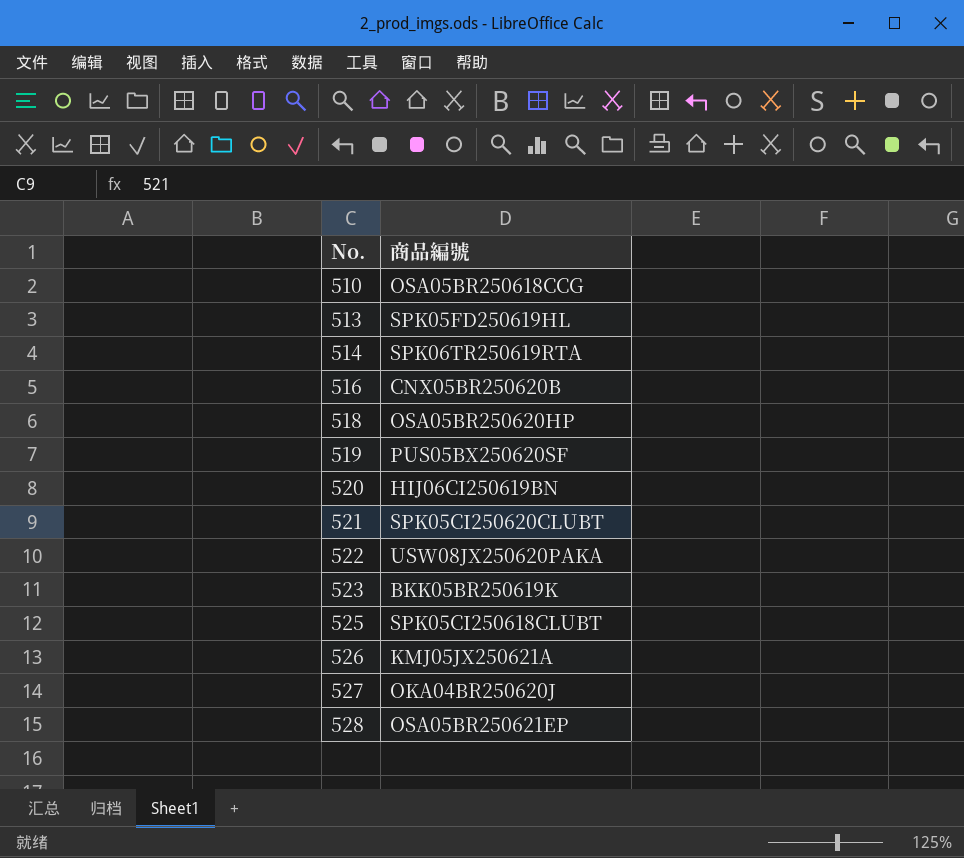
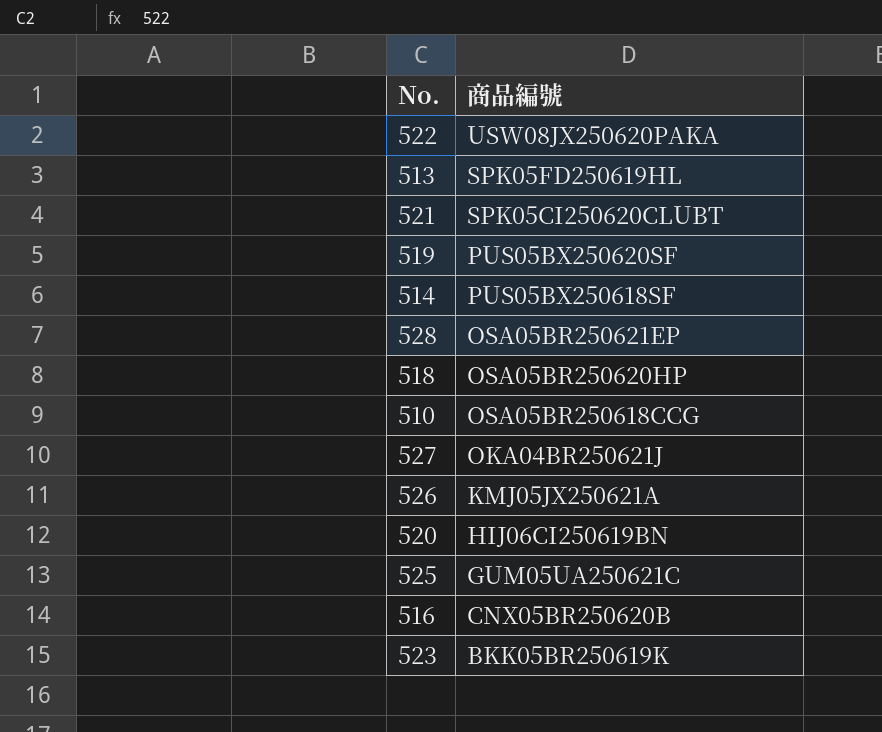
row order: No. ascending -> 商品編號 descending
514 | 商品編號: SPK06TR250619RTA -> PUS05BX250618SF
527 | 商品編號: OKA04BR250620J -> OKA04BR250621J
525 | 商品編號: SPK05CI250618CLUBT -> GUM05UA250621C

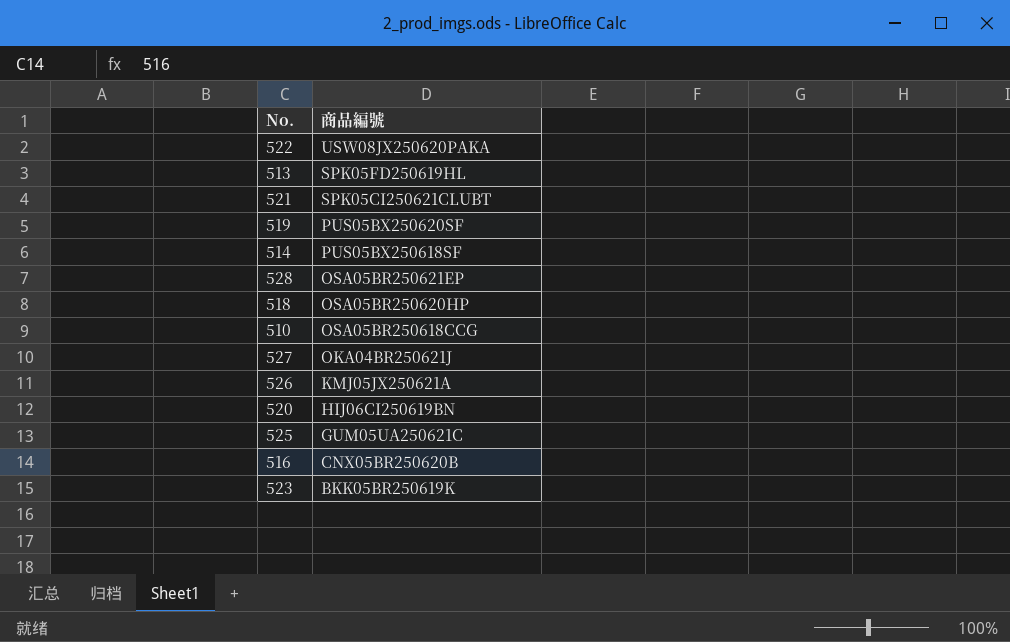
521 | 商品編號: SPK05CI250620CLUBT -> SPK05CI250621CLUBT

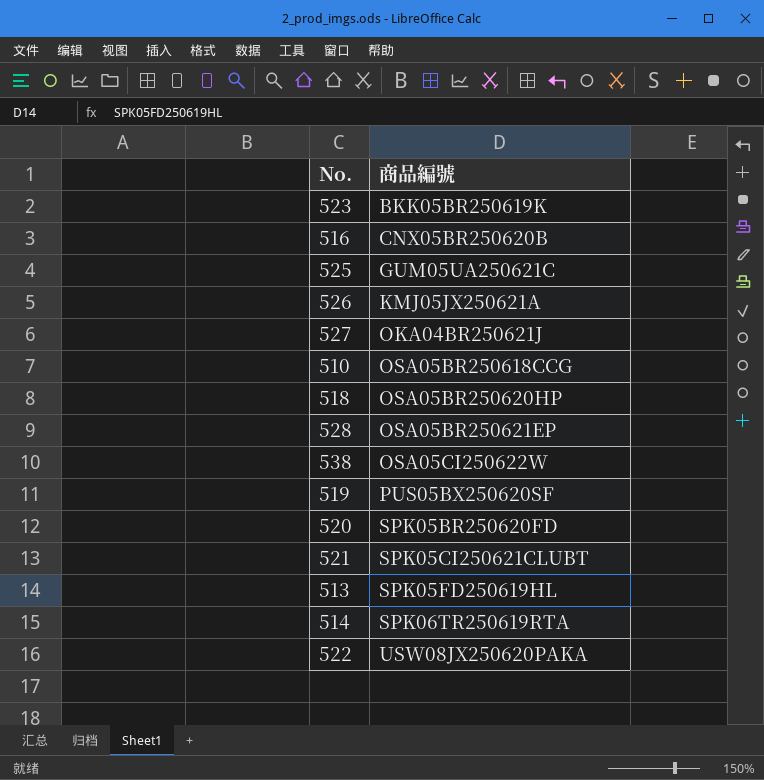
row order: 商品編號 descending -> 商品編號 ascending
row 538: none -> OSA05CI250622W
520 | 商品編號: HIJ06CI250619BN -> SPK05BR250620FD
514 | 商品編號: PUS05BX250618SF -> SPK06TR250619RTA

